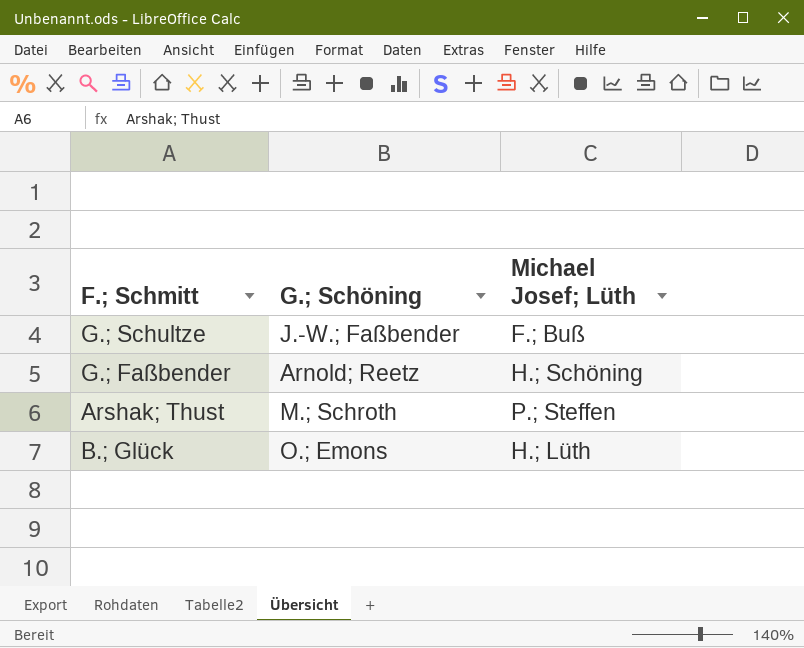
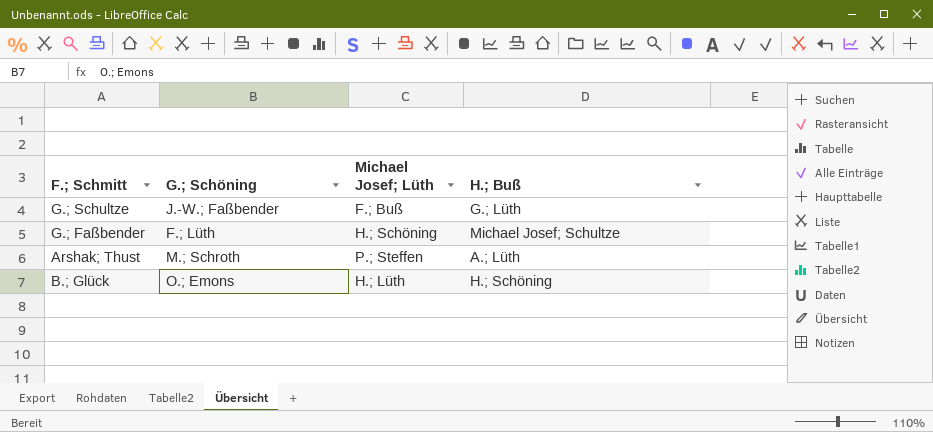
column H.; Buß | position: none -> 4
G.; Faßbender | G.; Schöning: Arnold; Reetz -> F.; Lüth

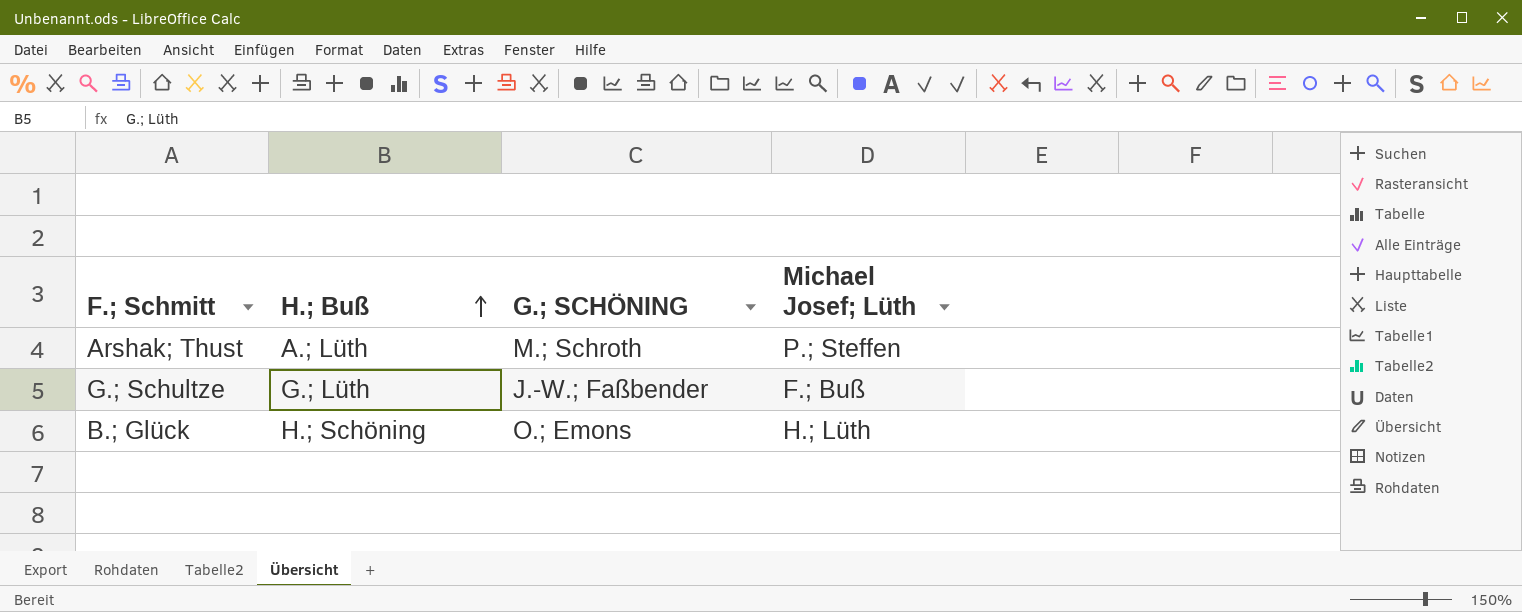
row order: none -> H.; Buß ascending
column H.; Buß | position: 4 -> 2
column name: G.; Schöning -> G.; SCHÖNING
row G.; Faßbender: F.; Lüth | H.; Schöning | Michael Josef; Schultze -> none

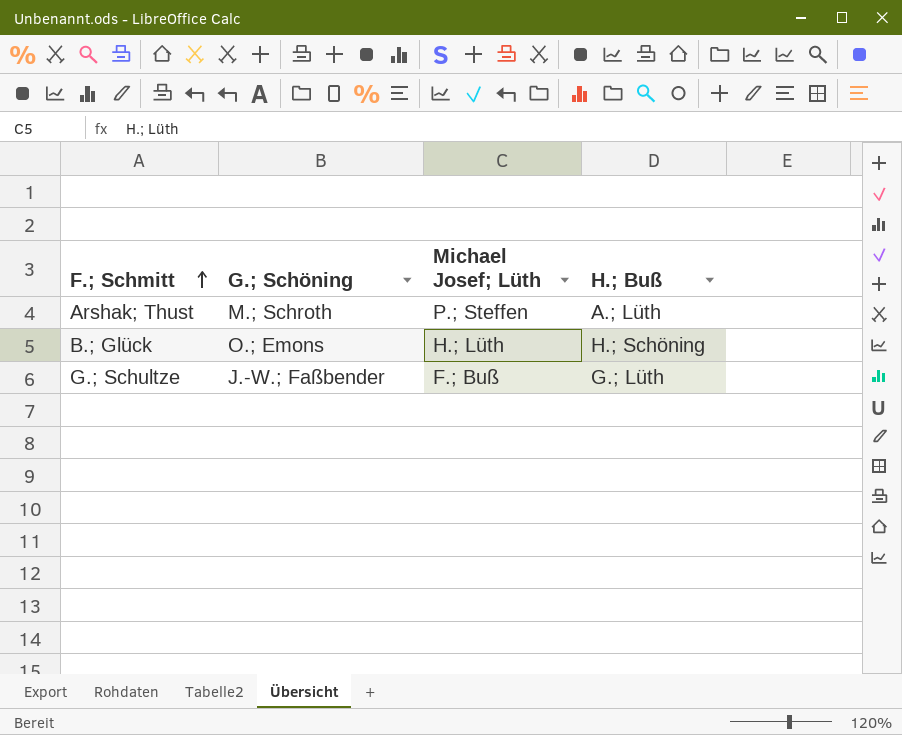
row order: H.; Buß ascending -> F.; Schmitt ascending
column name: G.; SCHÖNING -> G.; Schöning
column H.; Buß | position: 2 -> 4

